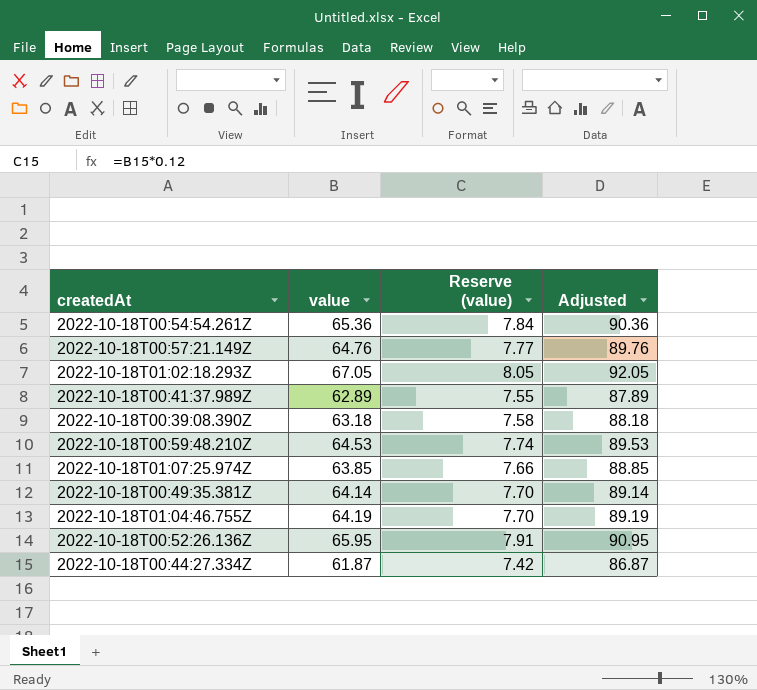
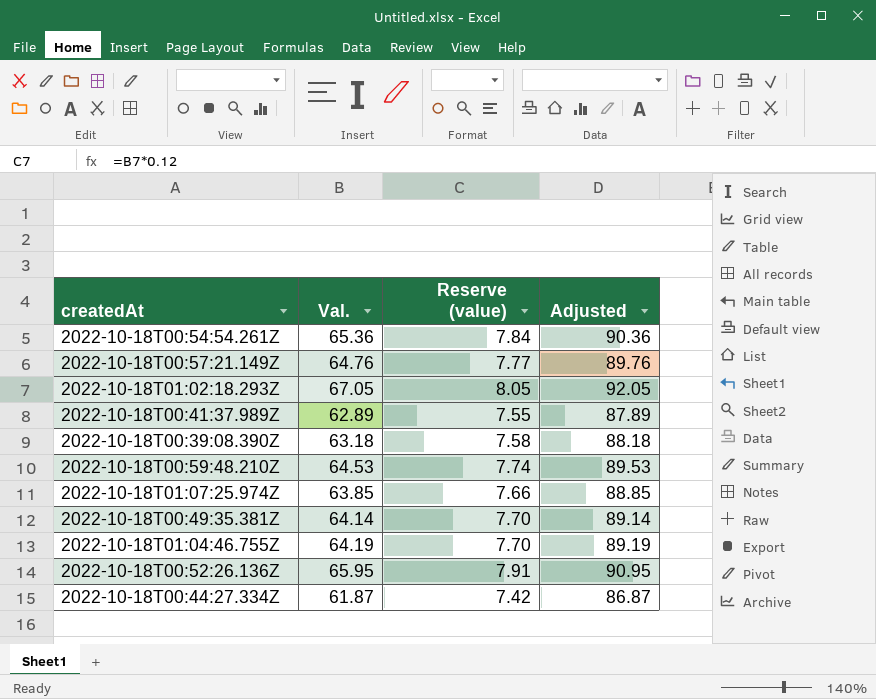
column name: value -> Val.

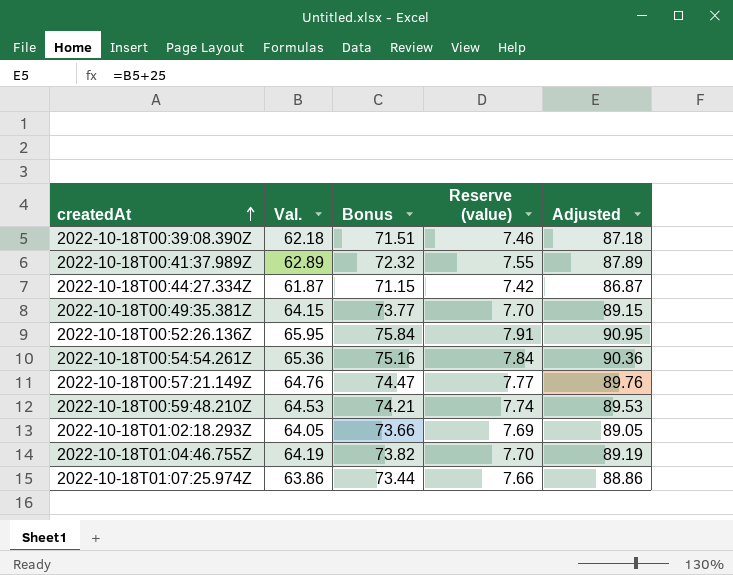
row order: none -> createdAt ascending
column Bonus | formula: none -> [Val.] * 1.15
2022-10-18T00:39:08.390Z | Val.: 63.18 -> 62.18
2022-10-18T00:39:08.390Z | Reserve (value): 7.58 -> 7.46
2022-10-18T00:39:08.390Z | Adjusted: 88.18 -> 87.18
2022-10-18T00:49:35.381Z | Val.: 64.14 -> 64.15
2022-10-18T00:49:35.381Z | Adjusted: 89.14 -> 89.15
2022-10-18T01:02:18.293Z | Val.: 67.05 -> 64.05
2022-10-18T01:02:18.293Z | Reserve (value): 8.05 -> 7.69
2022-10-18T01:02:18.293Z | Adjusted: 92.05 -> 89.05
2022-10-18T01:07:25.974Z | Val.: 63.85 -> 63.86
2022-10-18T01:07:25.974Z | Adjusted: 88.85 -> 88.86

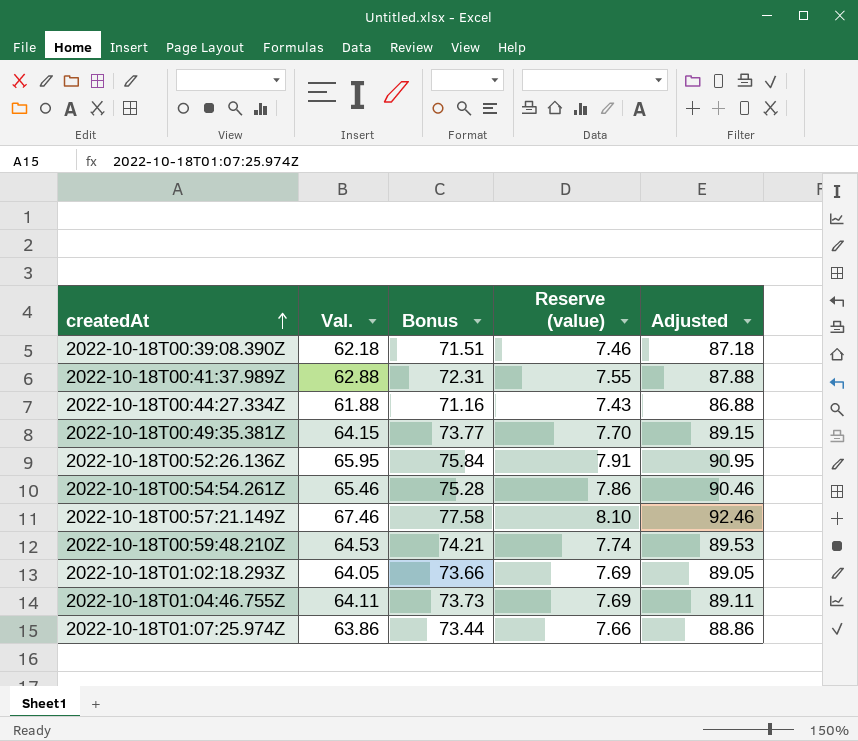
2022-10-18T00:41:37.989Z | Val.: 62.89 -> 62.88
2022-10-18T00:41:37.989Z | Bonus: 72.32 -> 72.31
2022-10-18T00:41:37.989Z | Adjusted: 87.89 -> 87.88
2022-10-18T00:44:27.334Z | Val.: 61.87 -> 61.88
2022-10-18T00:44:27.334Z | Bonus: 71.15 -> 71.16
2022-10-18T00:44:27.334Z | Reserve (value): 7.42 -> 7.43
2022-10-18T00:44:27.334Z | Adjusted: 86.87 -> 86.88
2022-10-18T00:54:54.261Z | Val.: 65.36 -> 65.46
2022-10-18T00:54:54.261Z | Bonus: 75.16 -> 75.28
2022-10-18T00:54:54.261Z | Reserve (value): 7.84 -> 7.86
2022-10-18T00:54:54.261Z | Adjusted: 90.36 -> 90.46
2022-10-18T00:57:21.149Z | Val.: 64.76 -> 67.46
2022-10-18T00:57:21.149Z | Bonus: 74.47 -> 77.58
2022-10-18T00:57:21.149Z | Reserve (value): 7.77 -> 8.10
2022-10-18T00:57:21.149Z | Adjusted: 89.76 -> 92.46
2022-10-18T01:04:46.755Z | Val.: 64.19 -> 64.11
2022-10-18T01:04:46.755Z | Bonus: 73.82 -> 73.73
2022-10-18T01:04:46.755Z | Reserve (value): 7.70 -> 7.69
2022-10-18T01:04:46.755Z | Adjusted: 89.19 -> 89.11

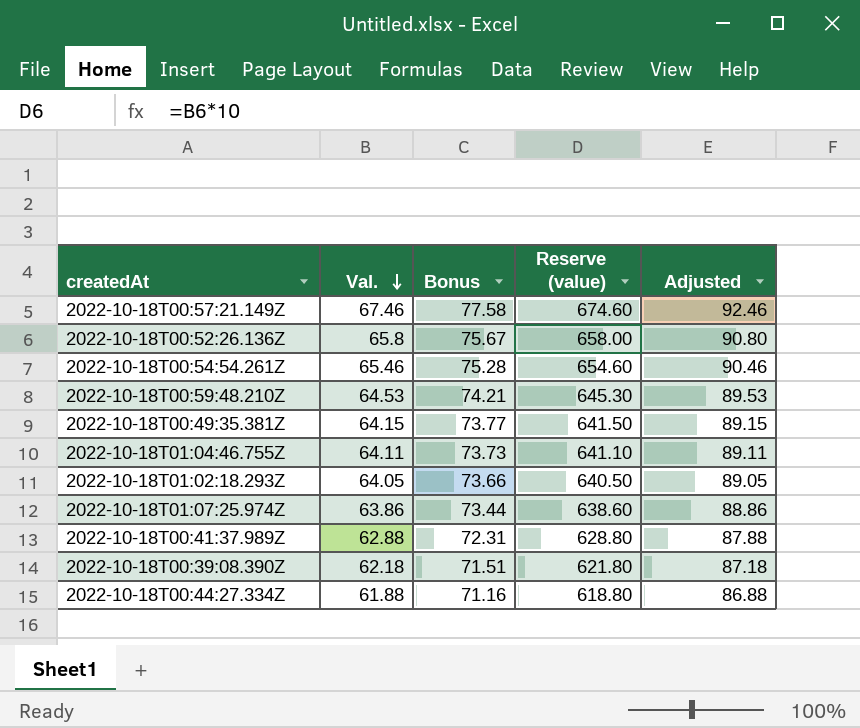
row order: createdAt ascending -> Val. descending
column Reserve (value) | formula: [Val.] * 0.12 -> [Val.] * 10
2022-10-18T00:52:26.136Z | Val.: 65.95 -> 65.8
2022-10-18T00:52:26.136Z | Bonus: 75.84 -> 75.67
2022-10-18T00:52:26.136Z | Adjusted: 90.95 -> 90.80

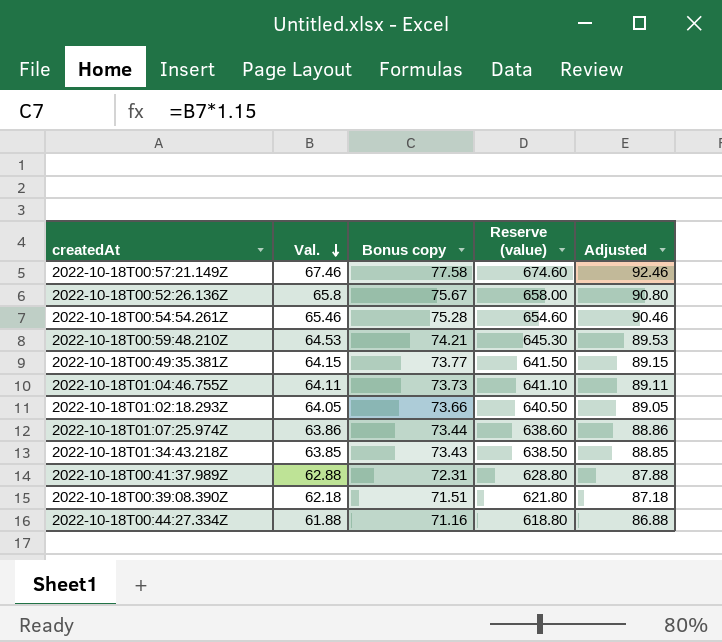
column name: Bonus -> Bonus copy
row 2022-10-18T01:34:43.218Z: none -> 63.85 | 73.43 | 638.50 | 88.85

